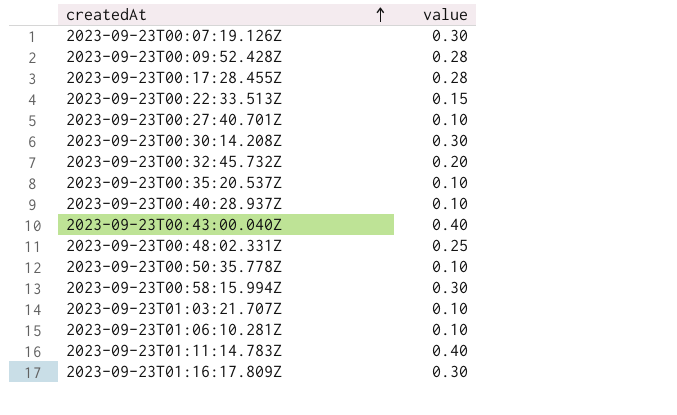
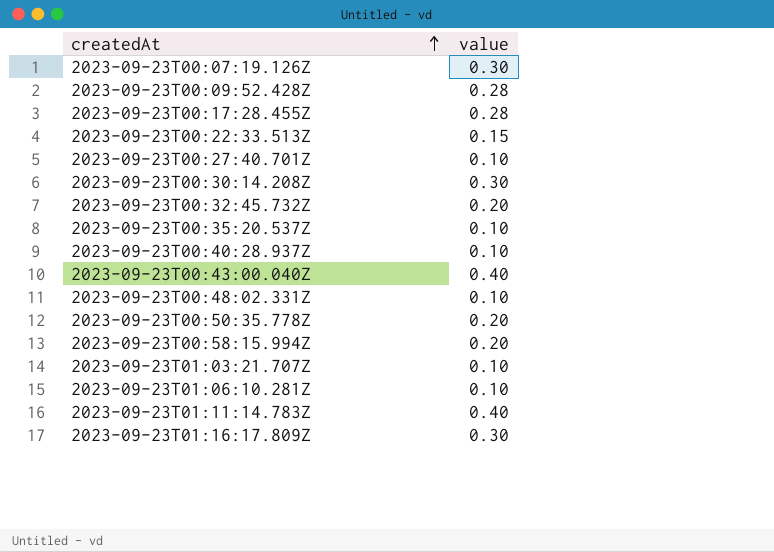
2023-09-23T00:48:02.331Z | value: 0.25 -> 0.10
2023-09-23T00:50:35.778Z | value: 0.10 -> 0.20
2023-09-23T00:58:15.994Z | value: 0.30 -> 0.20

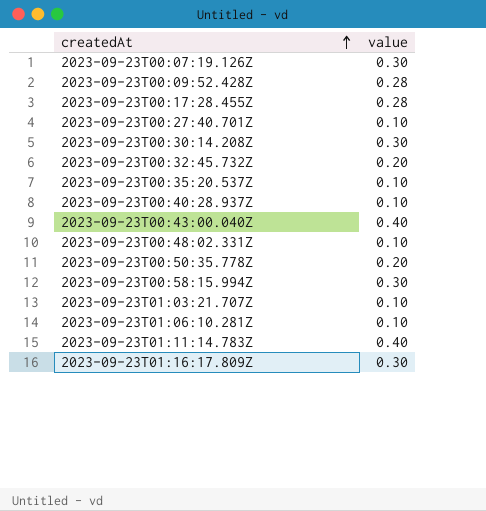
row 2023-09-23T00:22:33.513Z: 0.15 -> none
2023-09-23T00:58:15.994Z | value: 0.20 -> 0.30

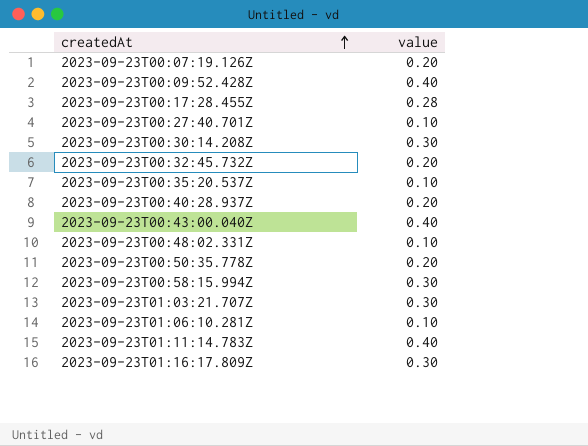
2023-09-23T00:07:19.126Z | value: 0.30 -> 0.20
2023-09-23T00:09:52.428Z | value: 0.28 -> 0.40
2023-09-23T00:40:28.937Z | value: 0.10 -> 0.20
2023-09-23T01:03:21.707Z | value: 0.10 -> 0.30

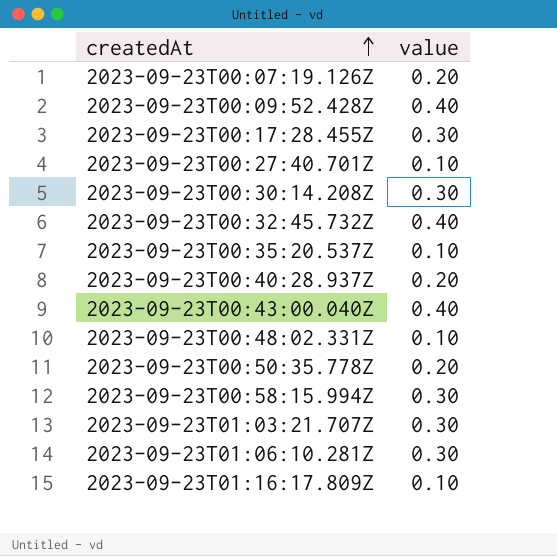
row 2023-09-23T01:11:14.783Z: 0.40 -> none
2023-09-23T00:17:28.455Z | value: 0.28 -> 0.30
2023-09-23T00:32:45.732Z | value: 0.20 -> 0.40
2023-09-23T01:06:10.281Z | value: 0.10 -> 0.30
2023-09-23T01:16:17.809Z | value: 0.30 -> 0.10

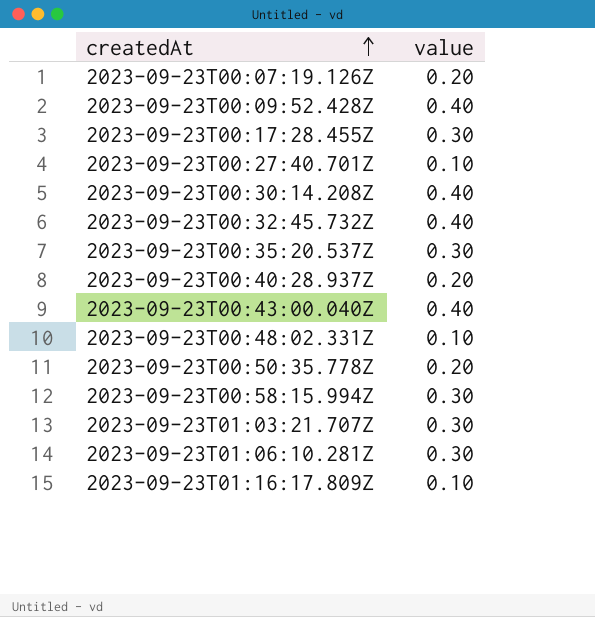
2023-09-23T00:30:14.208Z | value: 0.30 -> 0.40
2023-09-23T00:35:20.537Z | value: 0.10 -> 0.30

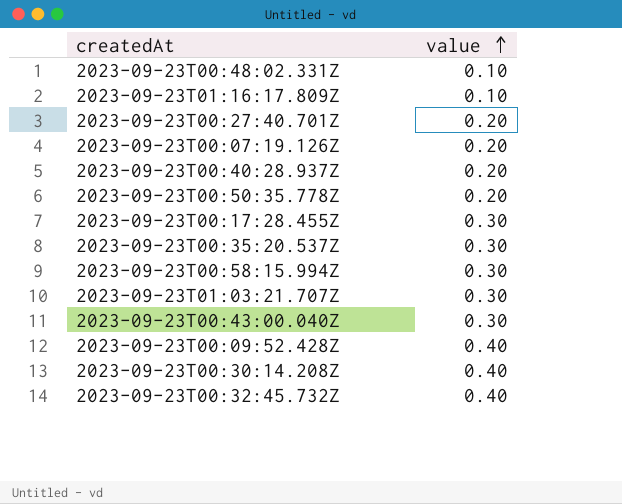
row order: createdAt ascending -> value ascending
row 2023-09-23T01:06:10.281Z: 0.30 -> none
2023-09-23T00:27:40.701Z | value: 0.10 -> 0.20
2023-09-23T00:43:00.040Z | value: 0.40 -> 0.30

